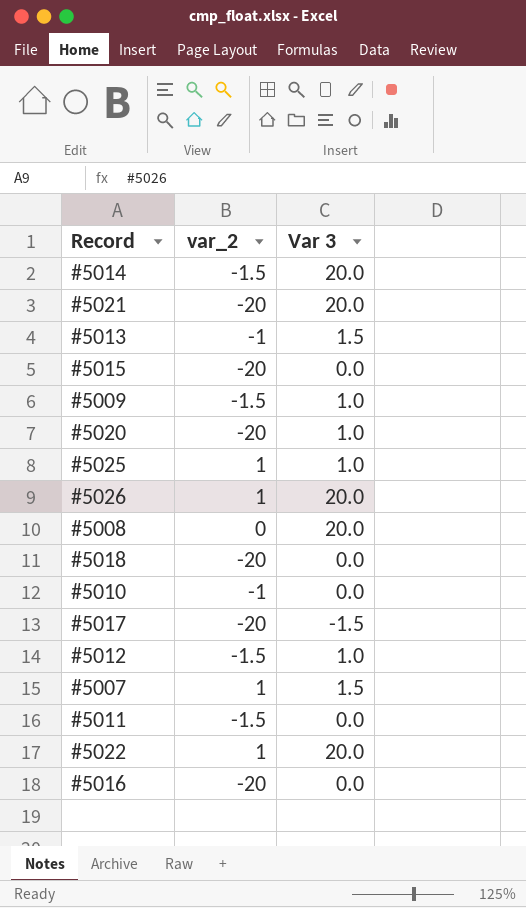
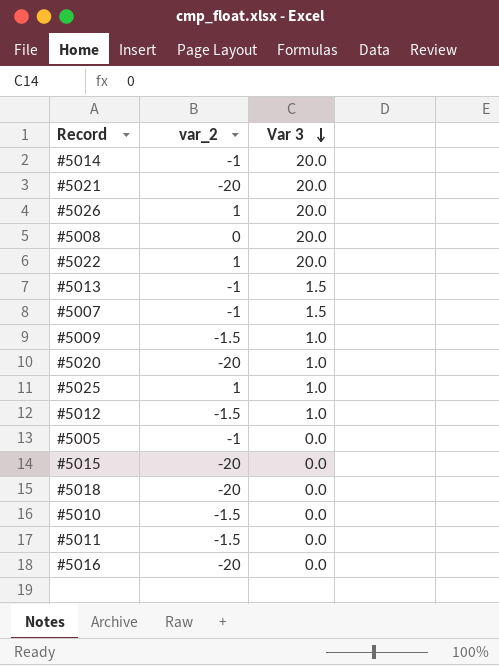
row order: none -> Var 3 descending
row #5017: -20 | -1.5 -> none
#5014 | var_2: -1.5 -> -1
#5007 | var_2: 1 -> -1
row #5005: none -> -1 | 0.0
#5010 | var_2: -1 -> -1.5

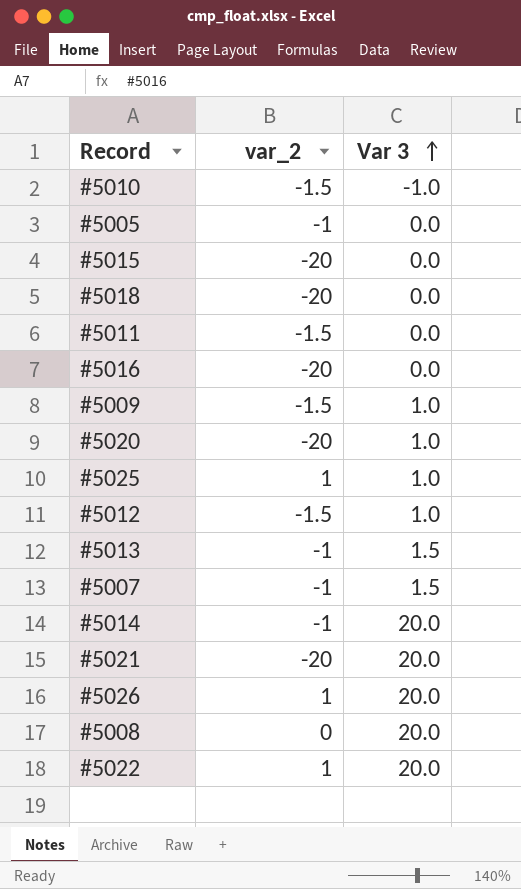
row order: Var 3 descending -> Var 3 ascending
#5010 | Var 3: 0.0 -> -1.0

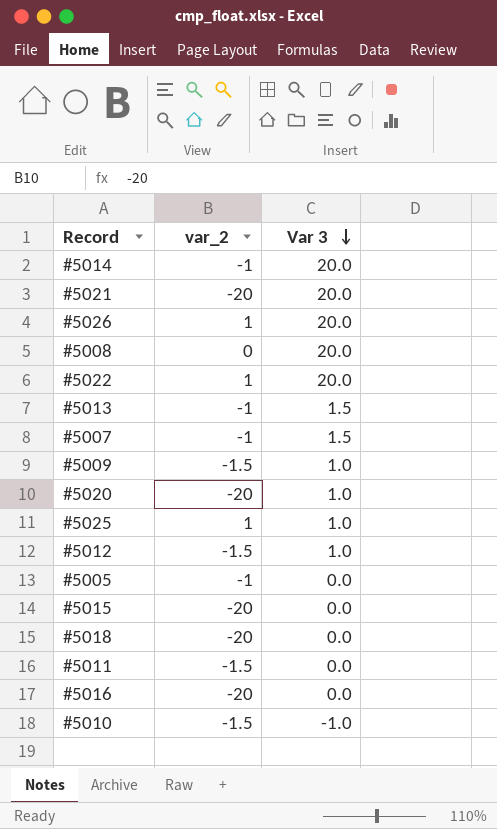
row order: Var 3 ascending -> Var 3 descending

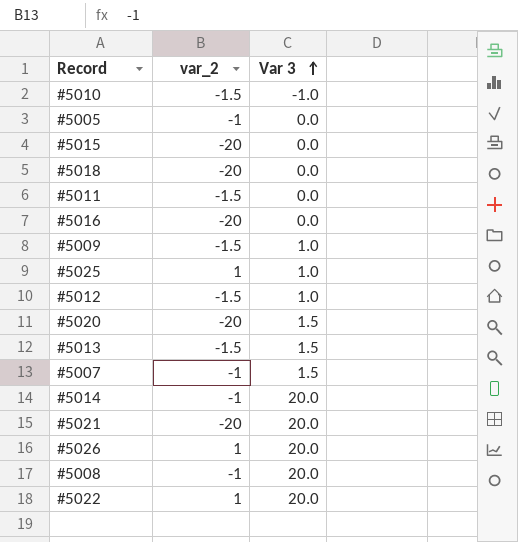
row order: Var 3 descending -> Var 3 ascending
#5020 | Var 3: 1.0 -> 1.5
#5013 | var_2: -1 -> -1.5
#5008 | var_2: 0 -> -1

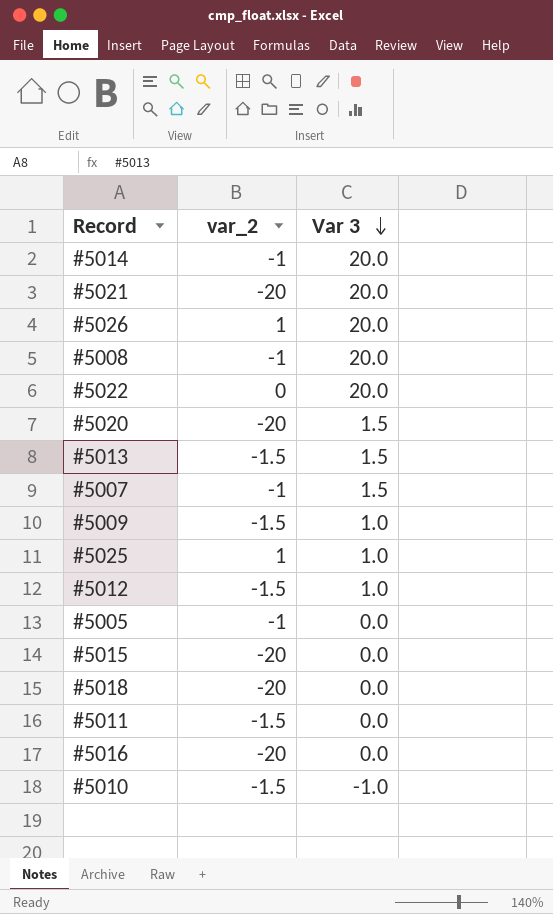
row order: Var 3 ascending -> Var 3 descending
#5022 | var_2: 1 -> 0

